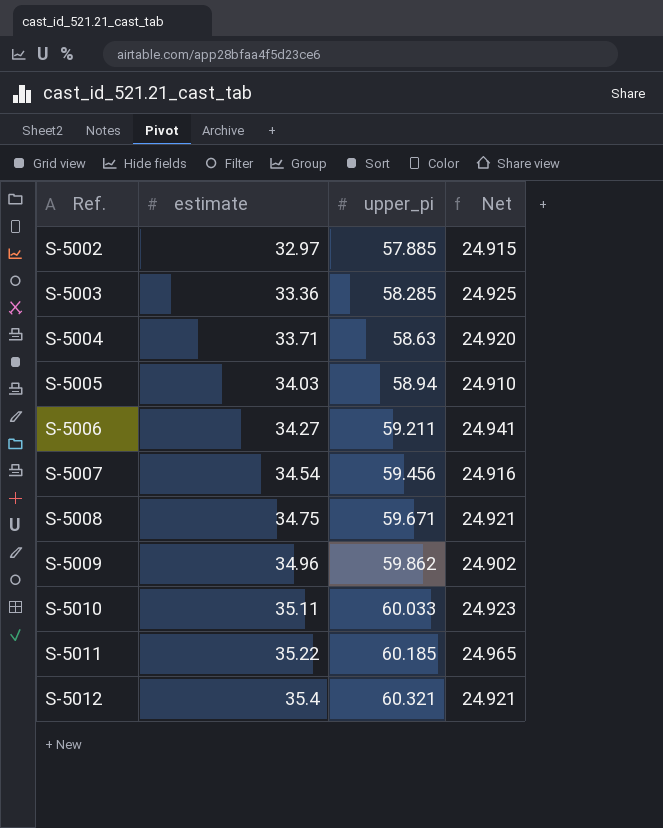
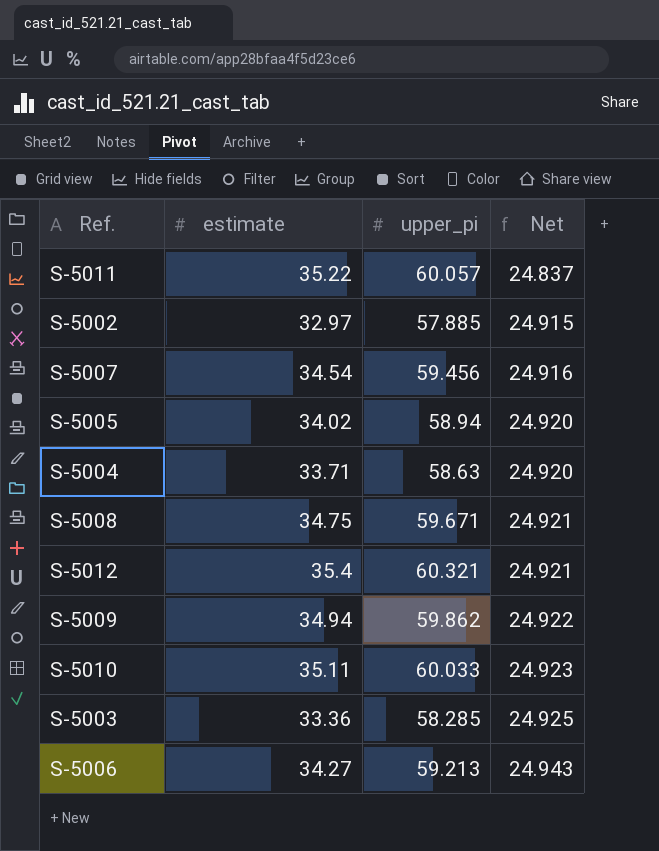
row order: Ref. ascending -> Net ascending
S-5011 | upper_pi: 60.185 -> 60.057
S-5011 | Net: 24.965 -> 24.837
S-5005 | estimate: 34.03 -> 34.02
S-5005 | Net: 24.910 -> 24.920
S-5009 | estimate: 34.96 -> 34.94
S-5009 | Net: 24.902 -> 24.922
S-5006 | upper_pi: 59.211 -> 59.213
S-5006 | Net: 24.941 -> 24.943

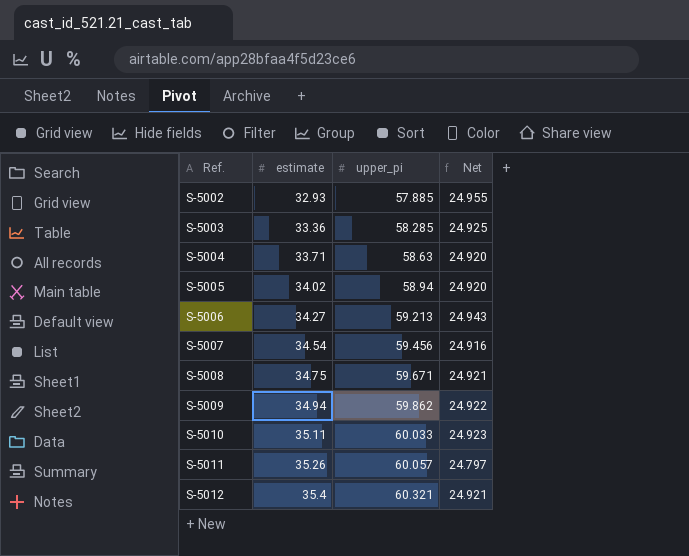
row order: Net ascending -> Ref. ascending
S-5002 | estimate: 32.97 -> 32.93
S-5002 | Net: 24.915 -> 24.955
S-5011 | estimate: 35.22 -> 35.26
S-5011 | Net: 24.837 -> 24.797

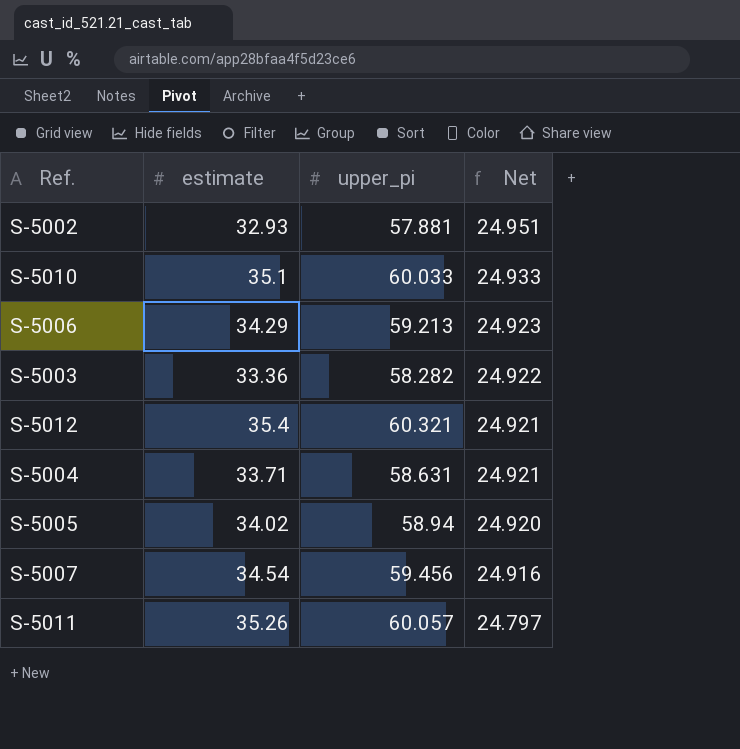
row order: Ref. ascending -> Net descending
row S-5008: 34.75 | 59.671 | 24.921 -> none
row S-5009: 34.94 | 59.862 | 24.922 -> none
S-5002 | upper_pi: 57.885 -> 57.881
S-5002 | Net: 24.955 -> 24.951
S-5010 | estimate: 35.11 -> 35.1
S-5010 | Net: 24.923 -> 24.933
S-5006 | estimate: 34.27 -> 34.29
S-5006 | Net: 24.943 -> 24.923
S-5003 | upper_pi: 58.285 -> 58.282
S-5003 | Net: 24.925 -> 24.922
S-5004 | upper_pi: 58.63 -> 58.631
S-5004 | Net: 24.920 -> 24.921

